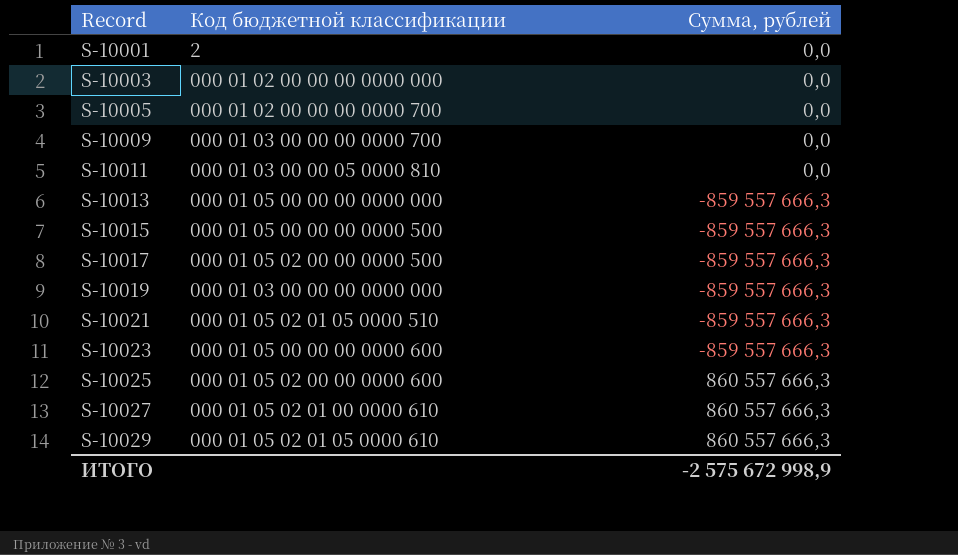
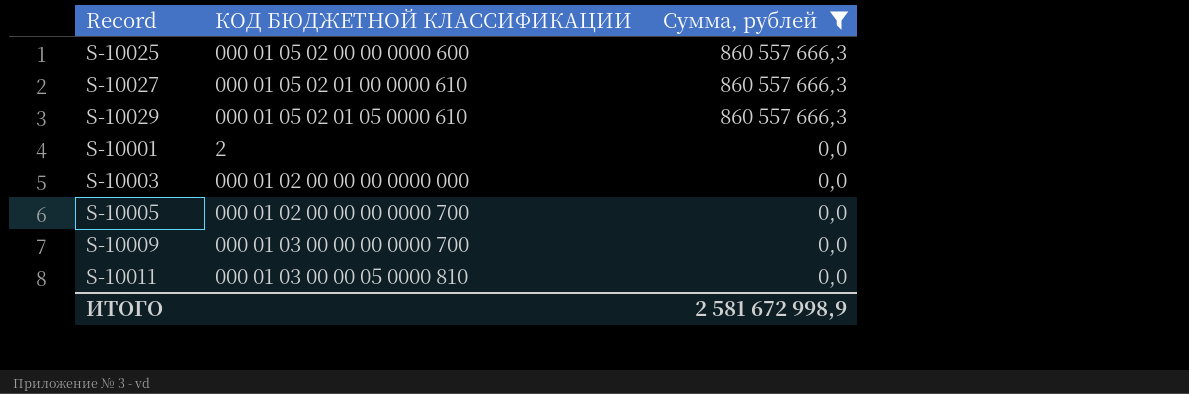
filter: none -> Сумма, рублей != -859 557 666,3
row order: Record ascending -> Сумма, рублей descending
column name: Код бюджетной классификации -> КОД БЮДЖЕТНОЙ КЛАССИФИКАЦИИ
ИТОГО | Сумма, рублей: -2 575 672 998,9 -> 2 581 672 998,9

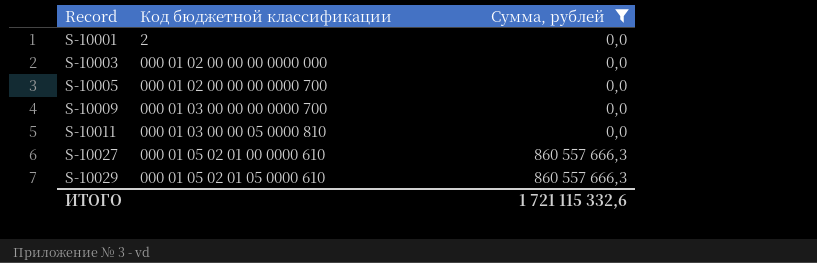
row order: Сумма, рублей descending -> Record ascending
column name: КОД БЮДЖЕТНОЙ КЛАССИФИКАЦИИ -> Код бюджетной классификации
row S-10025: 000 01 05 02 00 00 0000 600 | 860 557 666,3 -> none
ИТОГО | Сумма, рублей: 2 581 672 998,9 -> 1 721 115 332,6

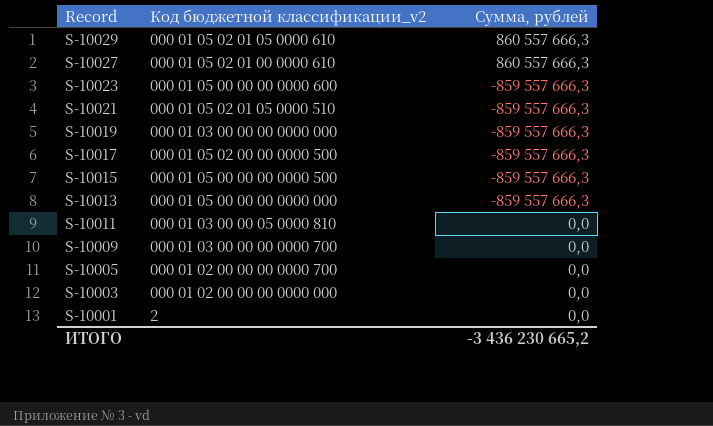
filter: Сумма, рублей != -859 557 666,3 -> none
row order: Record ascending -> Record descending
column name: Код бюджетной классификации -> Код бюджетной классификации_v2
ИТОГО | Сумма, рублей: 1 721 115 332,6 -> -3 436 230 665,2

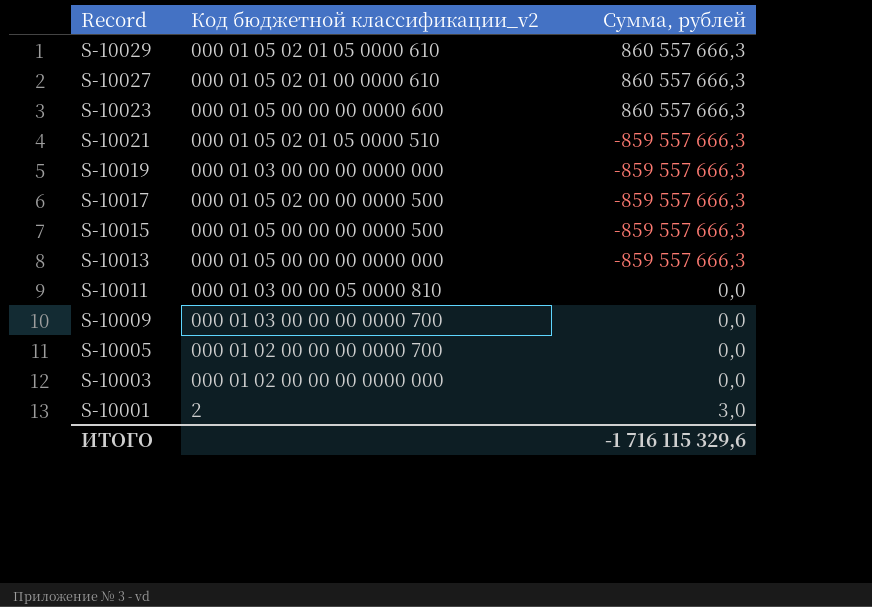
S-10023 | Сумма, рублей: -859 557 666,3 -> 860 557 666,3
S-10001 | Сумма, рублей: 0,0 -> 3,0
ИТОГО | Сумма, рублей: -3 436 230 665,2 -> -1 716 115 329,6

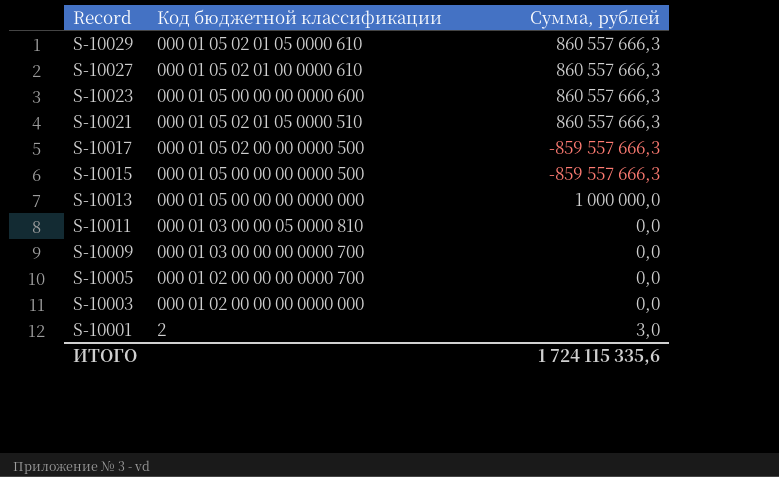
column name: Код бюджетной классификации_v2 -> Код бюджетной классификации
row S-10019: 000 01 03 00 00 00 0000 000 | -859 557 666,3 -> none
S-10021 | Сумма, рублей: -859 557 666,3 -> 860 557 666,3
S-10013 | Сумма, рублей: -859 557 666,3 -> 1 000 000,0
ИТОГО | Сумма, рублей: -1 716 115 329,6 -> 1 724 115 335,6

